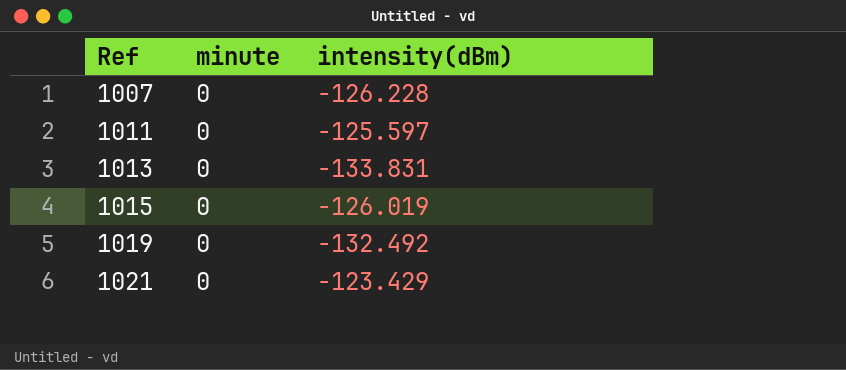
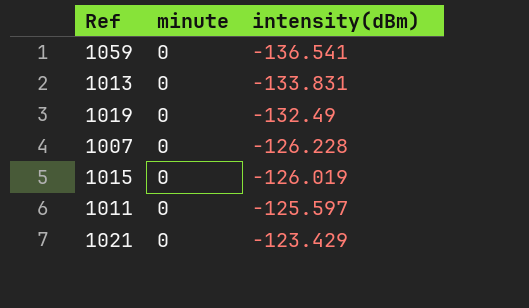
row order: Ref ascending -> intensity(dBm) ascending
row 1059: none -> 0 | -136.541
1019 | intensity(dBm): -132.492 -> -132.49

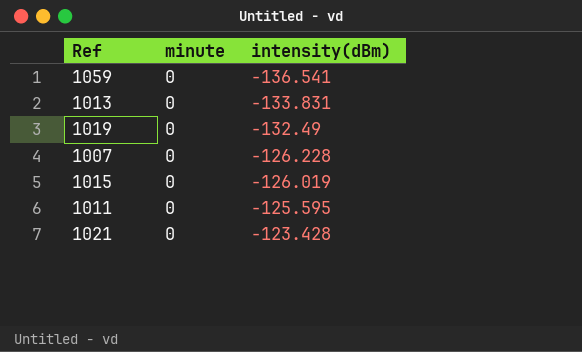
1011 | intensity(dBm): -125.597 -> -125.595
1021 | intensity(dBm): -123.429 -> -123.428

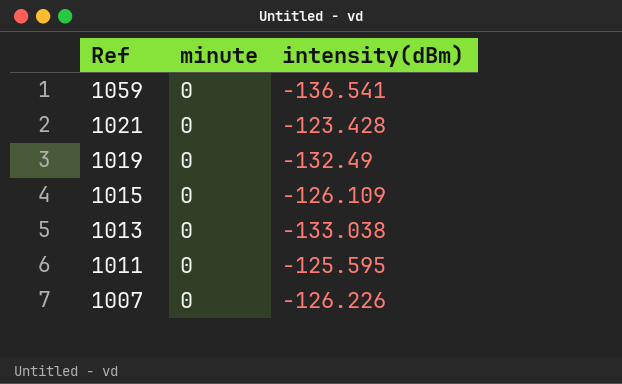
row order: intensity(dBm) ascending -> Ref descending
1015 | intensity(dBm): -126.019 -> -126.109
1013 | intensity(dBm): -133.831 -> -133.038
1007 | intensity(dBm): -126.228 -> -126.226

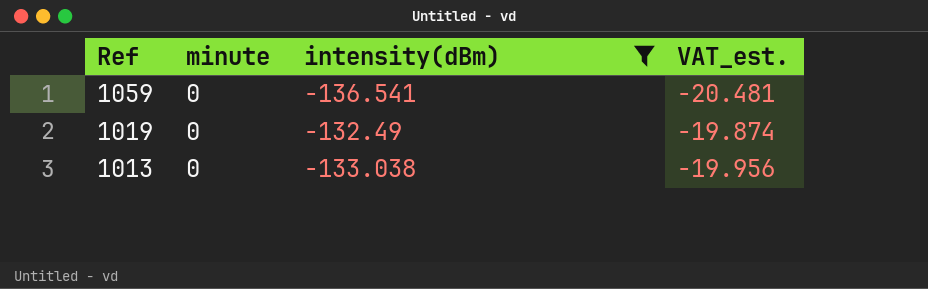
filter: none -> intensity(dBm) <= -132.49
column VAT_est. | formula: none -> [intensity(dBm)] * 0.15

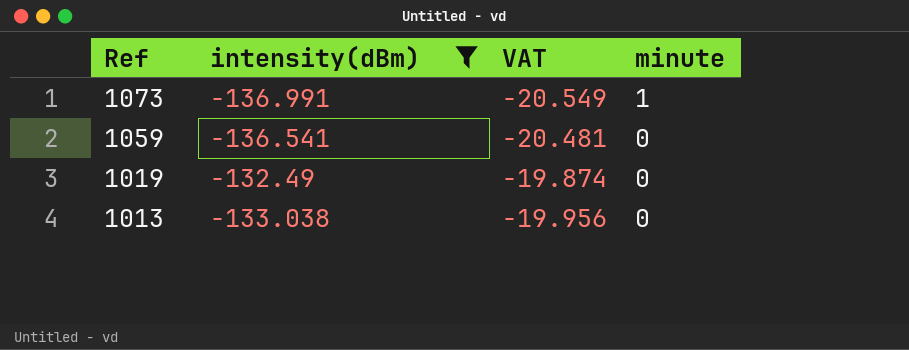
column name: VAT_est. -> VAT
column minute | position: 2 -> 4
row 1073: none -> -136.991 | -20.549 | 1

